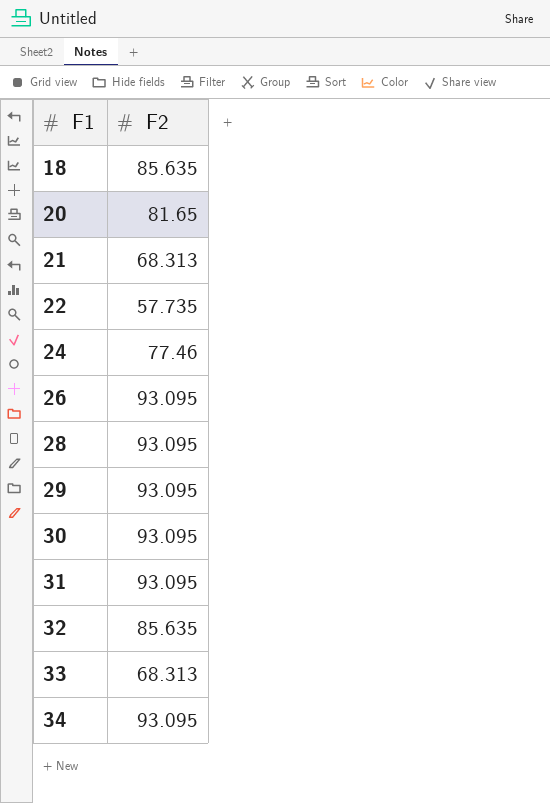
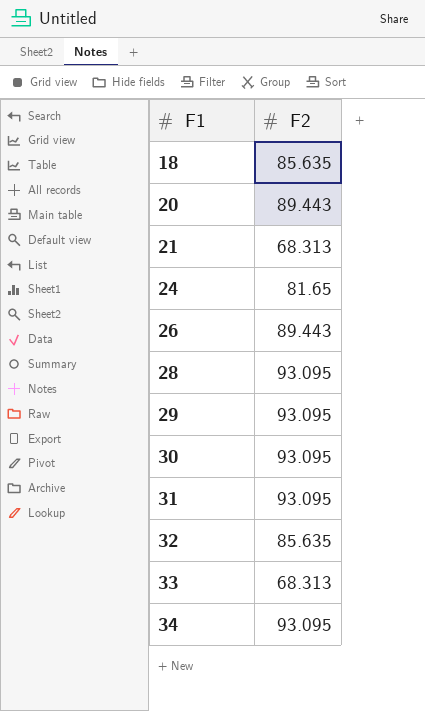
row 22: 57.735 -> none
20 | F2: 81.65 -> 89.443
24 | F2: 77.46 -> 81.65
26 | F2: 93.095 -> 89.443

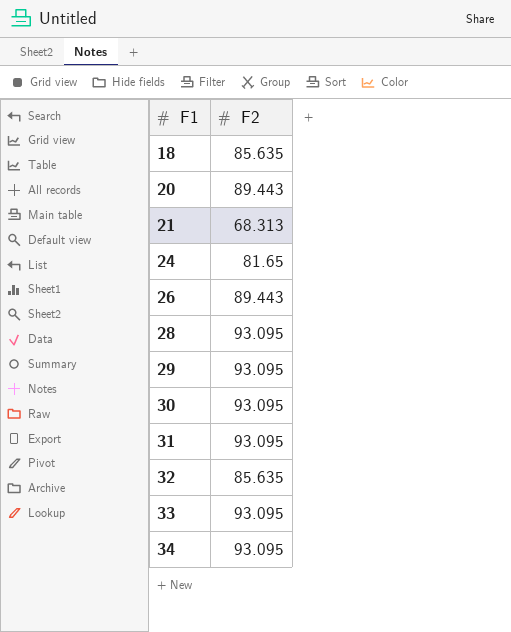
33 | F2: 68.313 -> 93.095

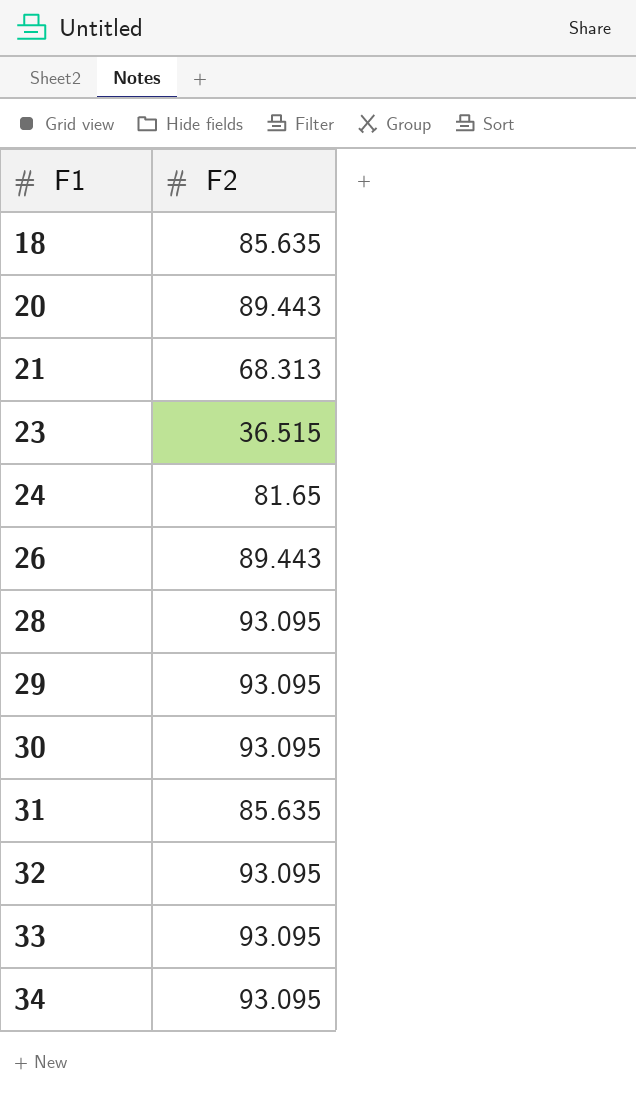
row 23: none -> 36.515
31 | F2: 93.095 -> 85.635
32 | F2: 85.635 -> 93.095

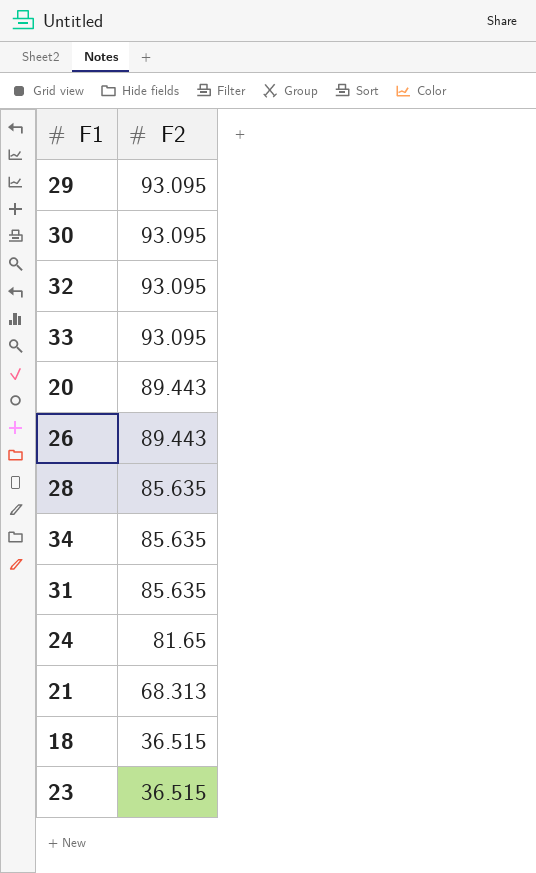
row order: F1 ascending -> F2 descending
28 | F2: 93.095 -> 85.635
34 | F2: 93.095 -> 85.635
18 | F2: 85.635 -> 36.515

